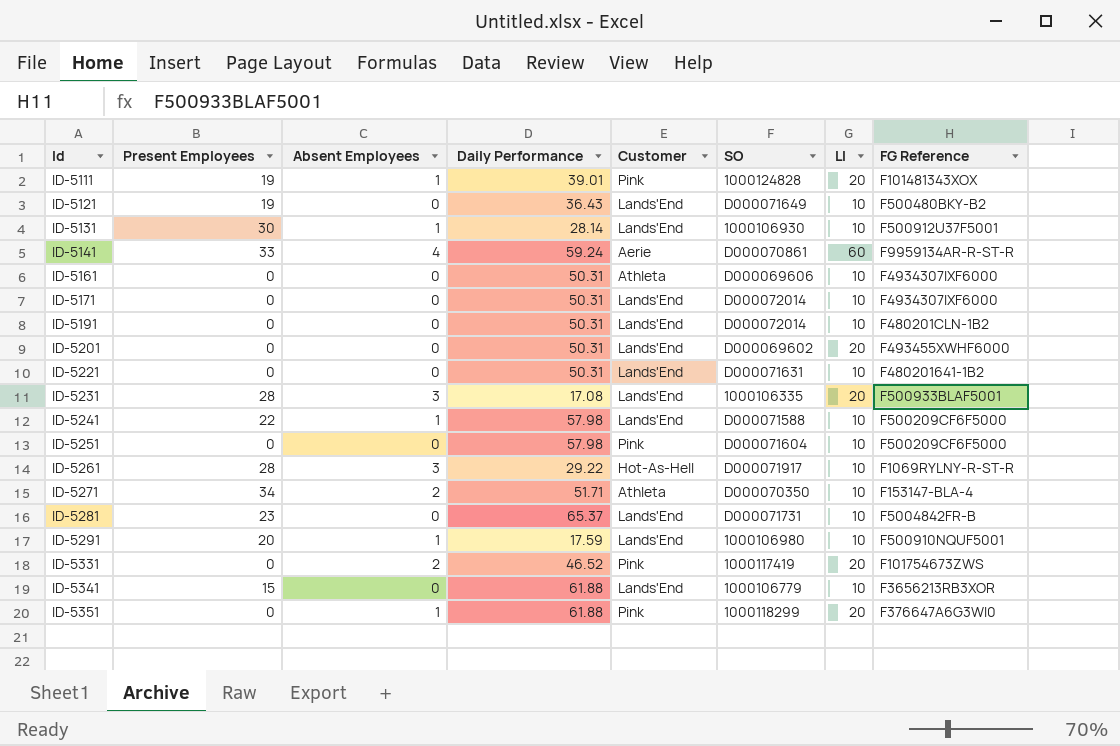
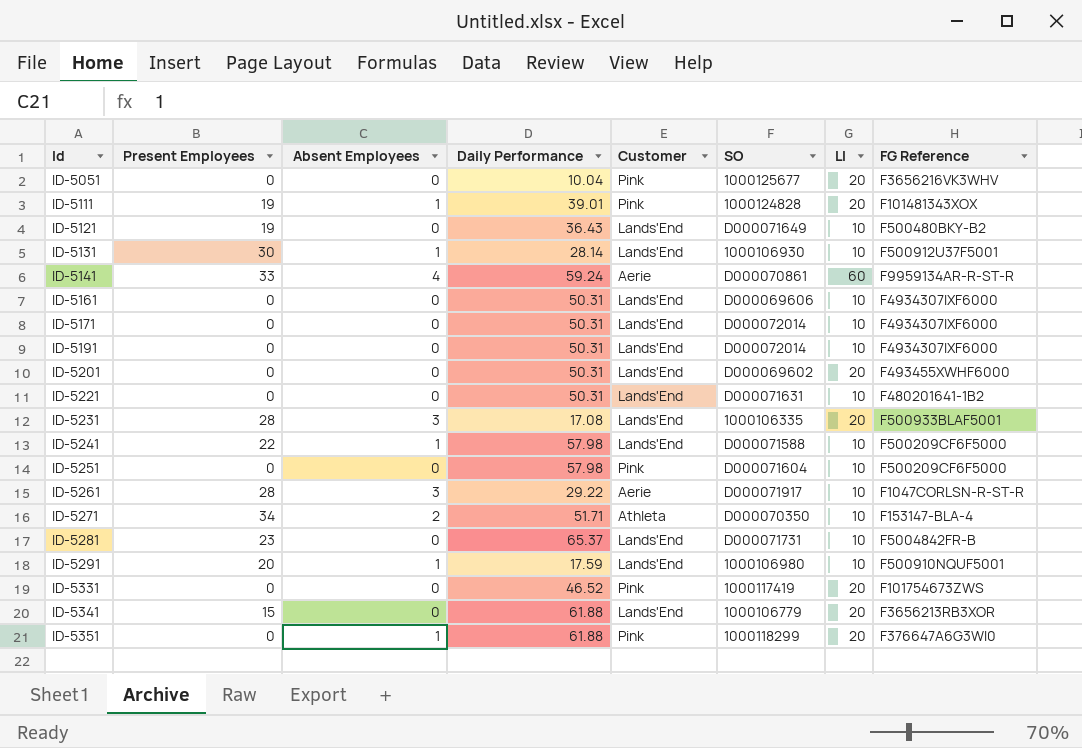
row ID-5051: none -> 0 | 0 | 10.04 | Pink | 1000125677 | 20 | F3656216VK3WHV
ID-5161 | Customer: Athleta -> Lands'End
ID-5191 | FG Reference: F480201CLN-1B2 -> F4934307IXF6000
ID-5261 | Customer: Hot-As-Hell -> Aerie
ID-5261 | FG Reference: F1069RYLNY-R-ST-R -> F1047CORLSN-R-ST-R
ID-5331 | Absent Employees: 2 -> 0
ID-5341 | LI: 10 -> 20

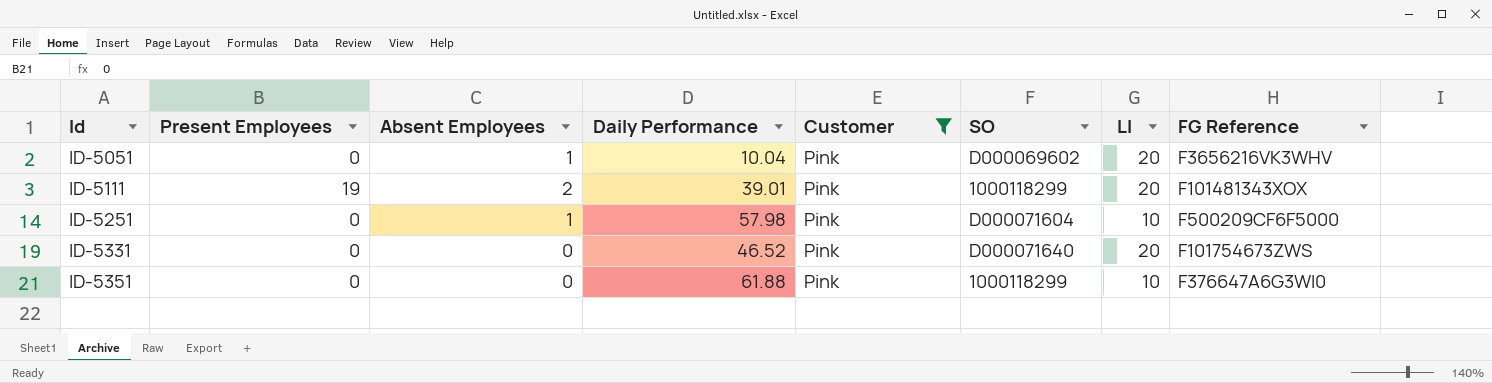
filter: none -> Customer = Pink
ID-5051 | Absent Employees: 0 -> 1
ID-5051 | SO: 1000125677 -> D000069602
ID-5111 | Absent Employees: 1 -> 2
ID-5111 | SO: 1000124828 -> 1000118299
ID-5251 | Absent Employees: 0 -> 1
ID-5331 | SO: 1000117419 -> D000071640
ID-5351 | Absent Employees: 1 -> 0
ID-5351 | LI: 20 -> 10

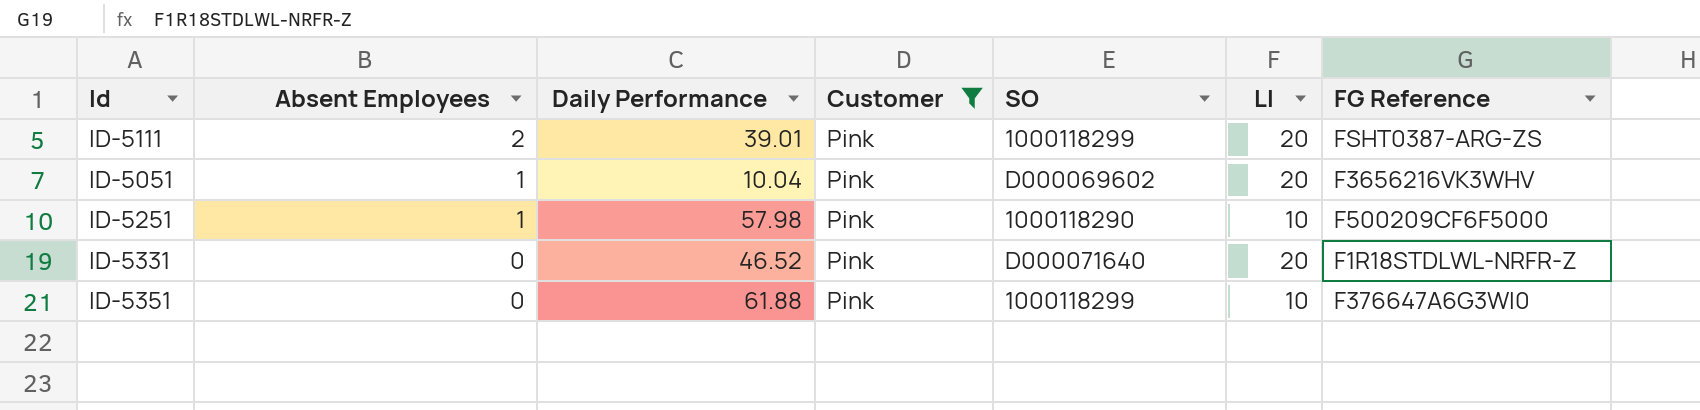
row order: Id ascending -> Absent Employees descending
column Present Employees | position: 2 -> none
ID-5111 | FG Reference: F101481343XOX -> FSHT0387-ARG-ZS
ID-5251 | SO: D000071604 -> 1000118290
ID-5331 | FG Reference: F101754673ZWS -> F1R18STDLWL-NRFR-Z

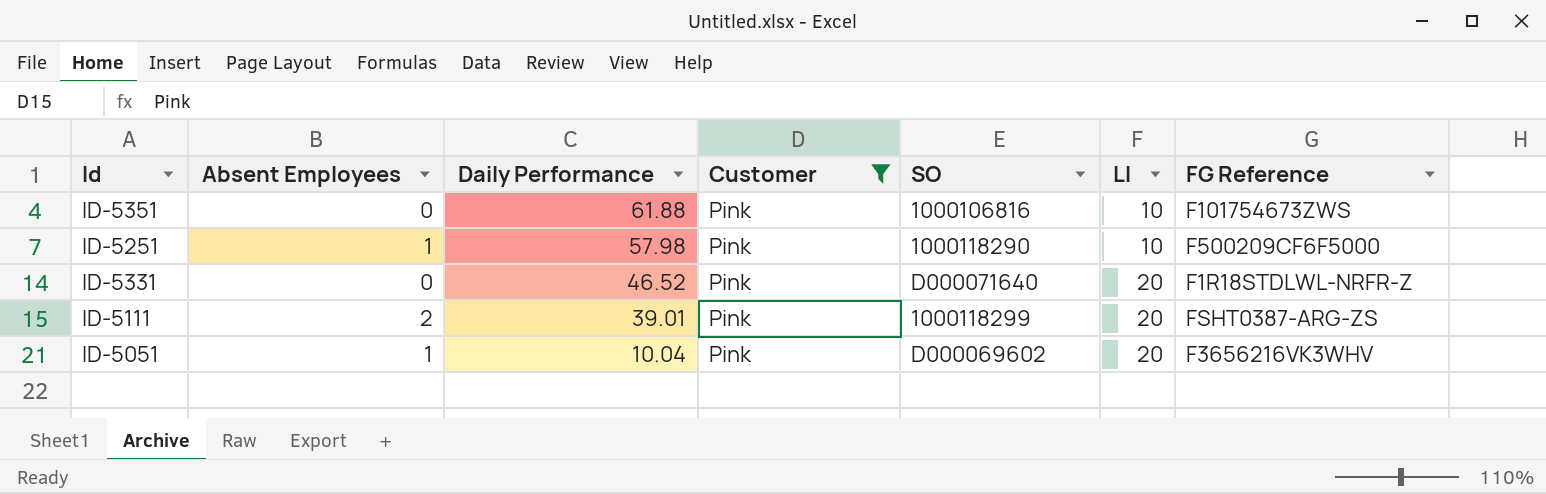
row order: Absent Employees descending -> Daily Performance descending
ID-5351 | SO: 1000118299 -> 1000106816
ID-5351 | FG Reference: F376647A6G3WI0 -> F101754673ZWS

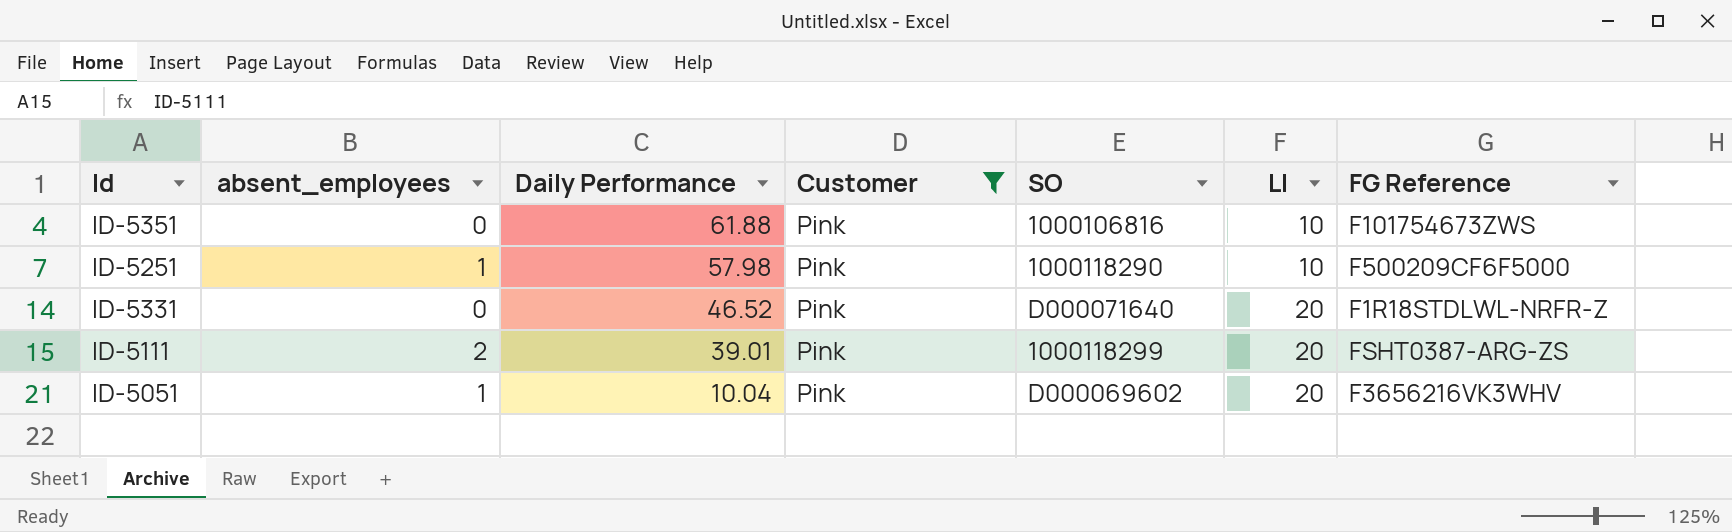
column name: Absent Employees -> absent_employees

